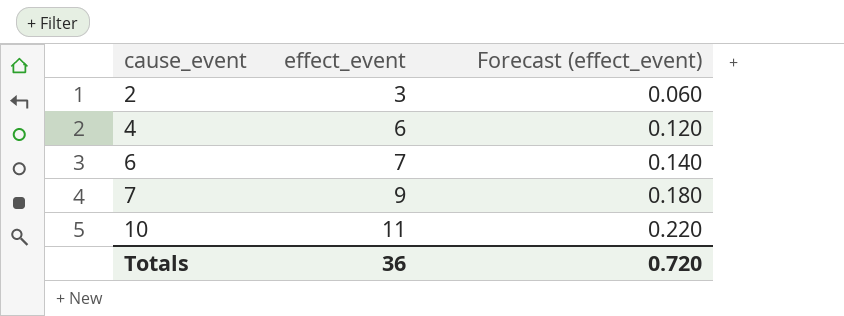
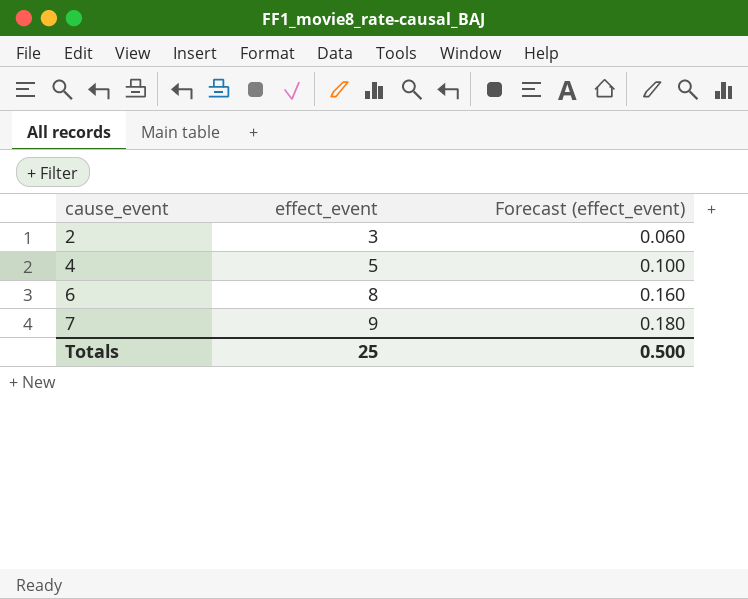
row 10: 11 | 0.220 -> none
4 | effect_event: 6 -> 5
4 | Forecast (effect_event): 0.120 -> 0.100
6 | effect_event: 7 -> 8
6 | Forecast (effect_event): 0.140 -> 0.160
Totals | effect_event: 36 -> 25
Totals | Forecast (effect_event): 0.720 -> 0.500

